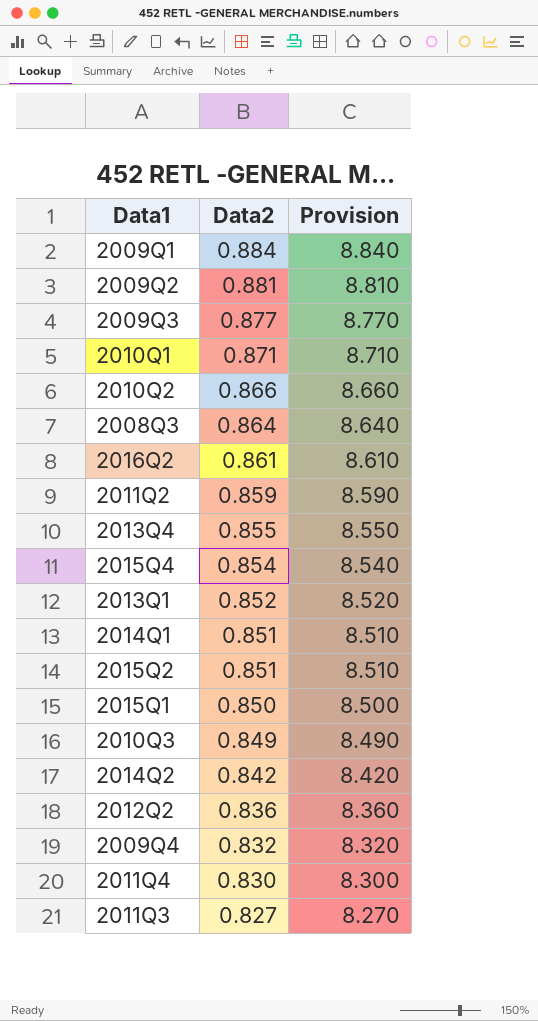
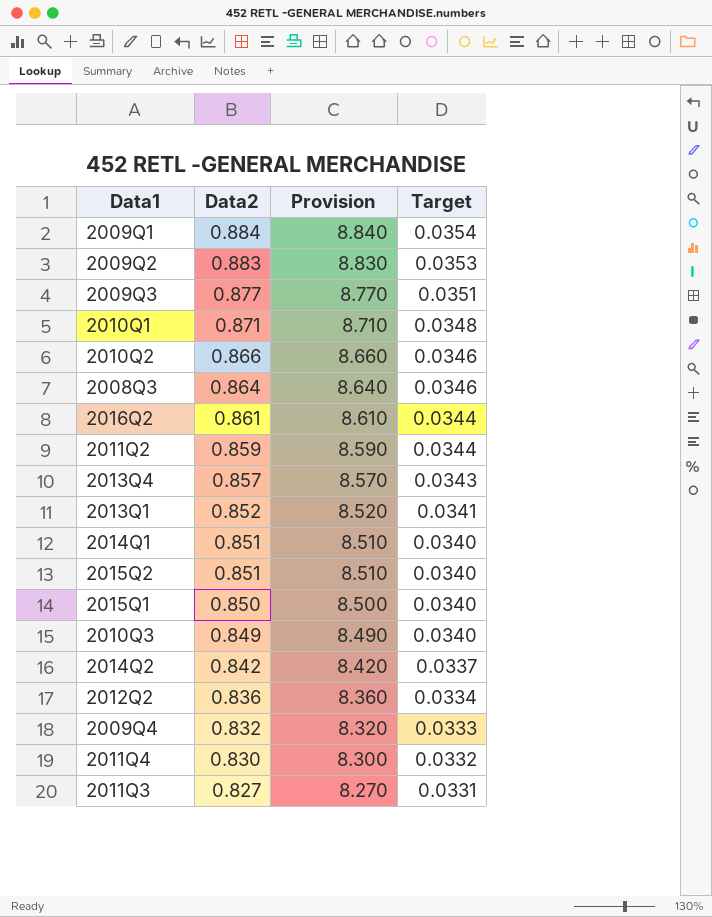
column Target | formula: none -> [Data2] * 0.04
row 2015Q4: 0.854 | 8.540 -> none
2009Q2 | Data2: 0.881 -> 0.883
2009Q2 | Provision: 8.810 -> 8.830
2013Q4 | Data2: 0.855 -> 0.857
2013Q4 | Provision: 8.550 -> 8.570

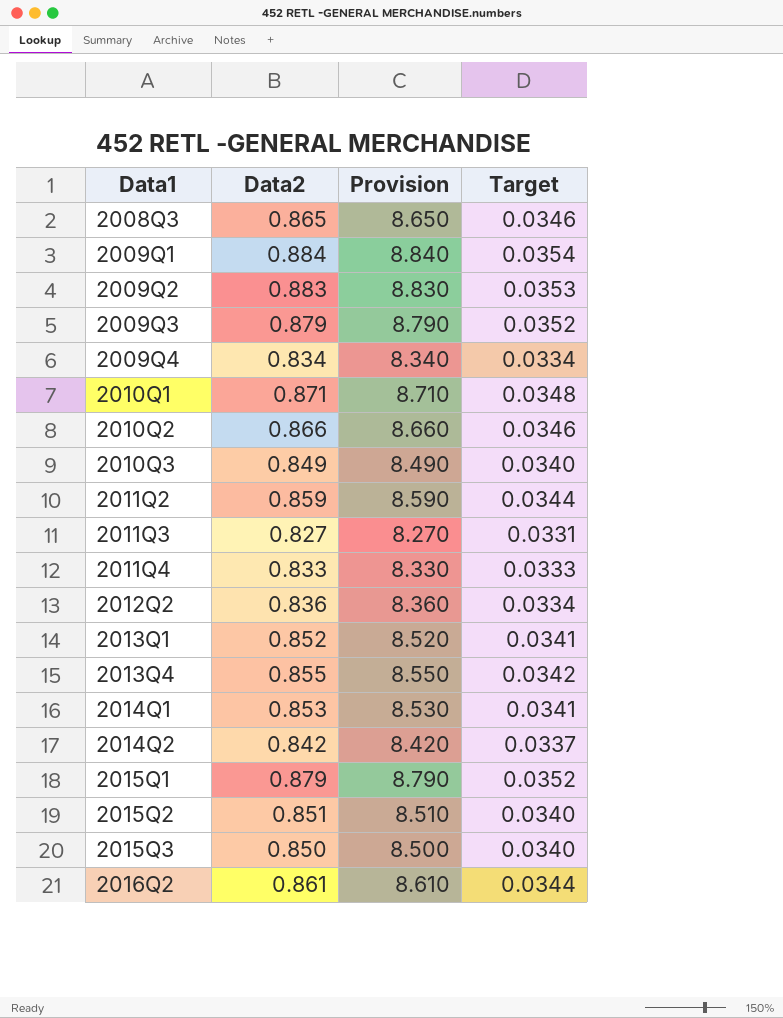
row order: Data2 descending -> Data1 ascending
2008Q3 | Data2: 0.864 -> 0.865
2008Q3 | Provision: 8.640 -> 8.650
2009Q3 | Data2: 0.877 -> 0.879
2009Q3 | Provision: 8.770 -> 8.790
2009Q3 | Target: 0.0351 -> 0.0352
2009Q4 | Data2: 0.832 -> 0.834
2009Q4 | Provision: 8.320 -> 8.340
2009Q4 | Target: 0.0333 -> 0.0334
2011Q4 | Data2: 0.830 -> 0.833
2011Q4 | Provision: 8.300 -> 8.330
2011Q4 | Target: 0.0332 -> 0.0333
2013Q4 | Data2: 0.857 -> 0.855
2013Q4 | Provision: 8.570 -> 8.550
2013Q4 | Target: 0.0343 -> 0.0342
2014Q1 | Data2: 0.851 -> 0.853
2014Q1 | Provision: 8.510 -> 8.530
2014Q1 | Target: 0.0340 -> 0.0341
2015Q1 | Data2: 0.850 -> 0.879
2015Q1 | Provision: 8.500 -> 8.790
2015Q1 | Target: 0.0340 -> 0.0352
row 2015Q3: none -> 0.850 | 8.500 | 0.0340

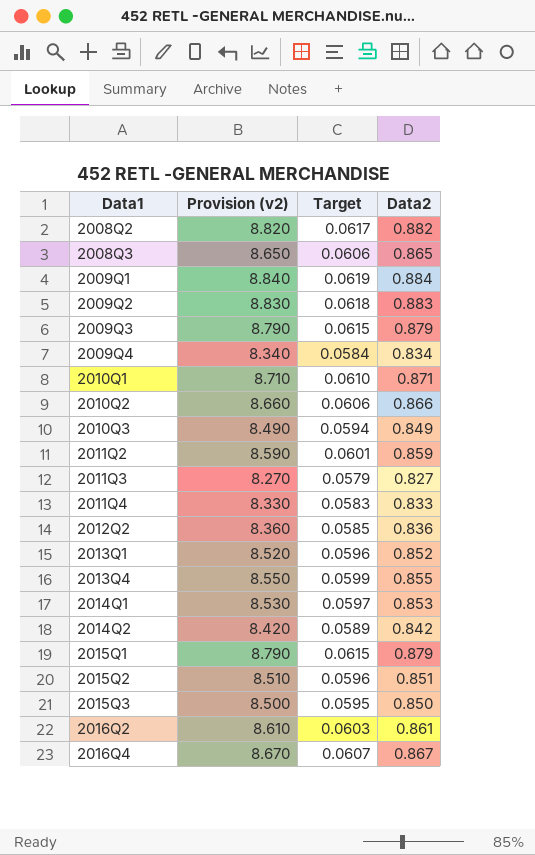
column name: Provision -> Provision (v2)
column Target | formula: [Data2] * 0.04 -> [Data2] * 0.07
column Data2 | position: 2 -> 4
row 2008Q2: none -> 8.820 | 0.0617 | 0.882
row 2016Q4: none -> 8.670 | 0.0607 | 0.867

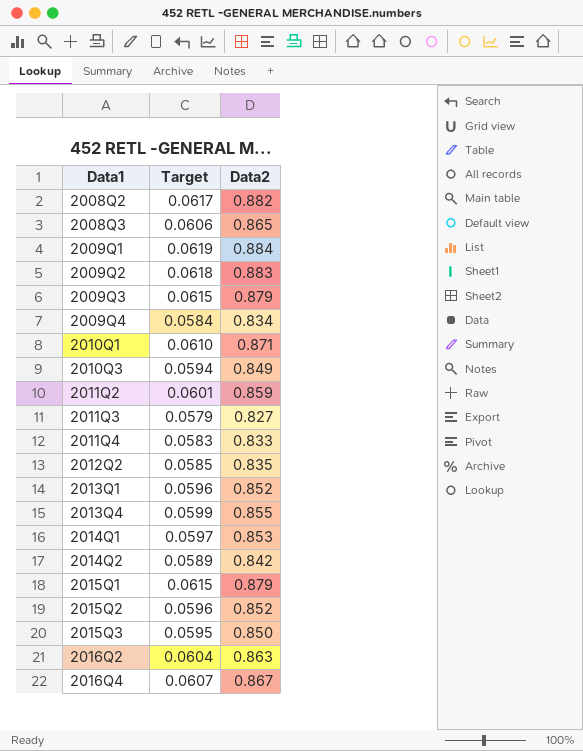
column Provision (v2) | formula: [Data2] * 10 -> none
row 2010Q2: 8.660 | 0.0606 | 0.866 -> none
2012Q2 | Data2: 0.836 -> 0.835
2015Q2 | Data2: 0.851 -> 0.852
2016Q2 | Target: 0.0603 -> 0.0604
2016Q2 | Data2: 0.861 -> 0.863

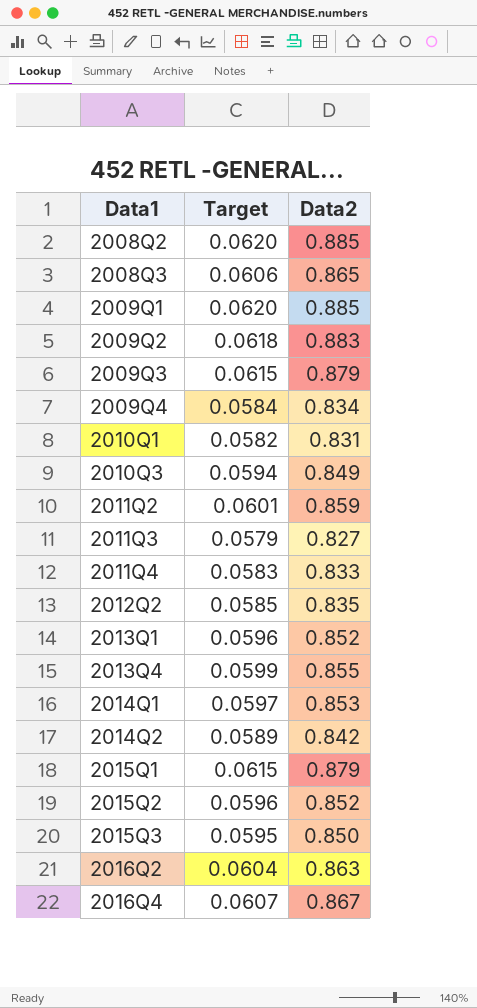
2008Q2 | Target: 0.0617 -> 0.0620
2008Q2 | Data2: 0.882 -> 0.885
2009Q1 | Target: 0.0619 -> 0.0620
2009Q1 | Data2: 0.884 -> 0.885
2010Q1 | Target: 0.0610 -> 0.0582
2010Q1 | Data2: 0.871 -> 0.831

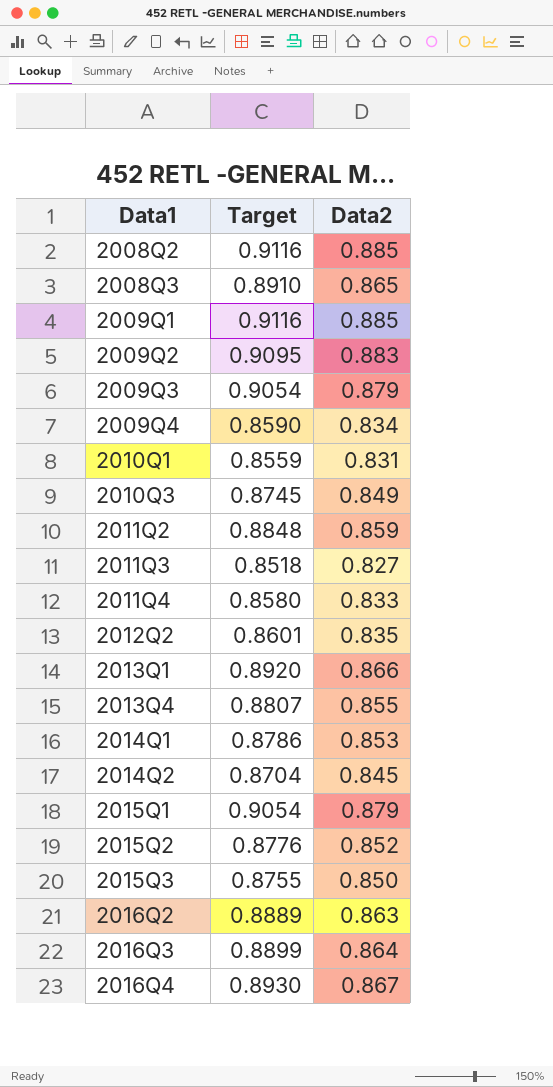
column Target | formula: [Data2] * 0.07 -> [Data2] * 1.03
2013Q1 | Data2: 0.852 -> 0.866
2014Q2 | Data2: 0.842 -> 0.845
row 2016Q3: none -> 0.8899 | 0.864

